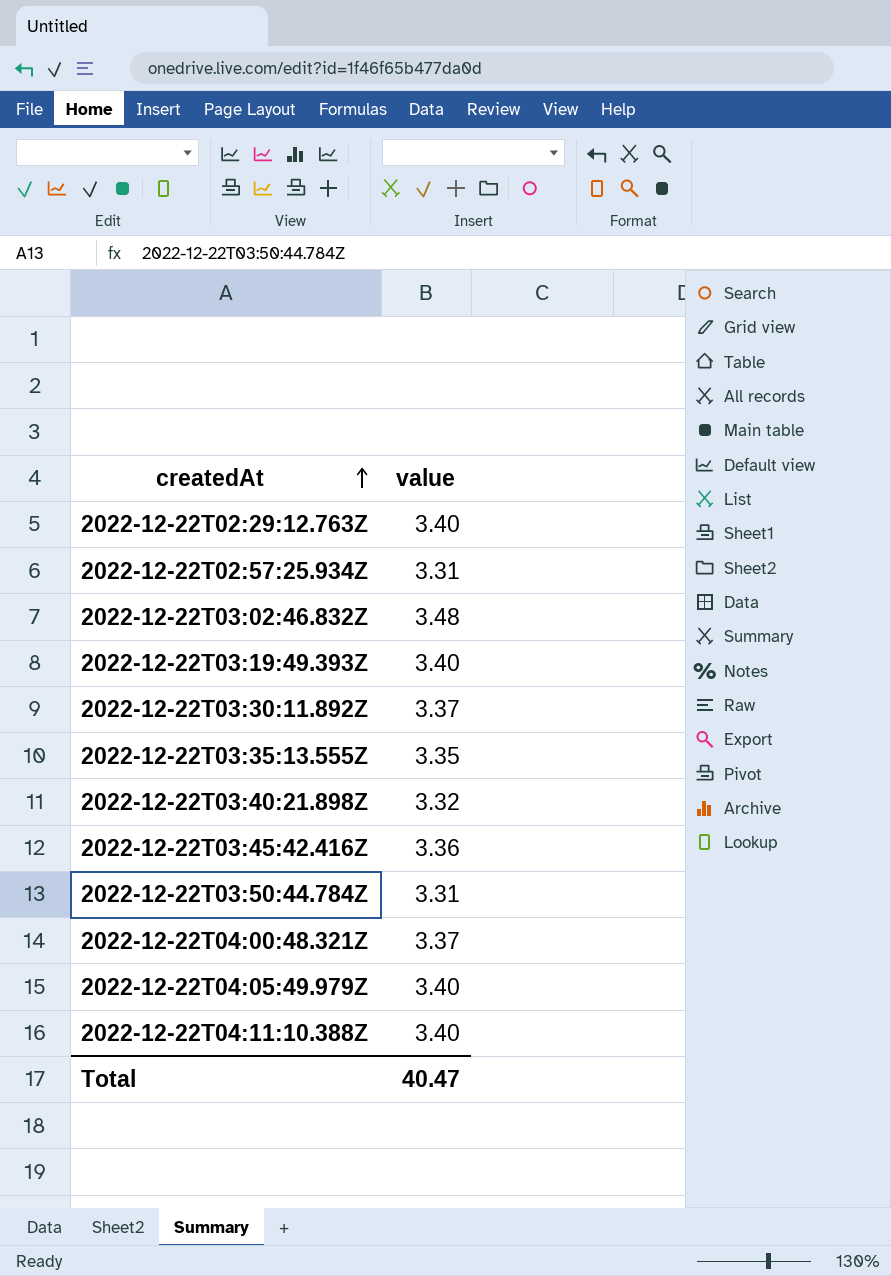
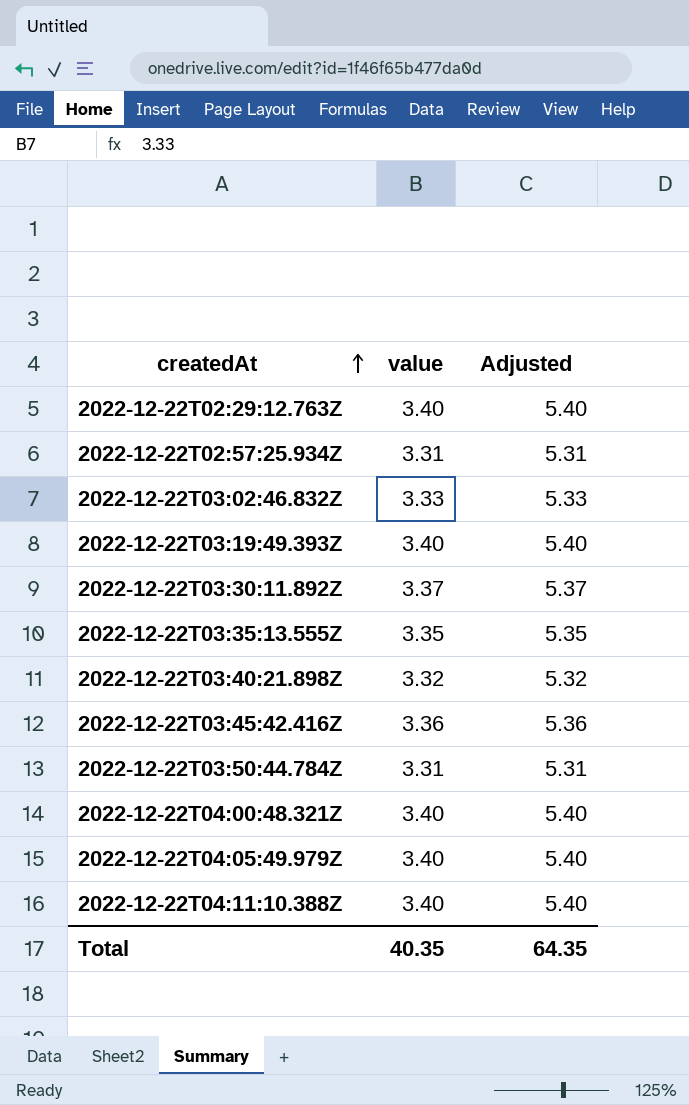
column Adjusted | formula: none -> [value] + 2
2022-12-22T03:02:46.832Z | value: 3.48 -> 3.33
2022-12-22T04:00:48.321Z | value: 3.37 -> 3.40
Total | value: 40.47 -> 40.35

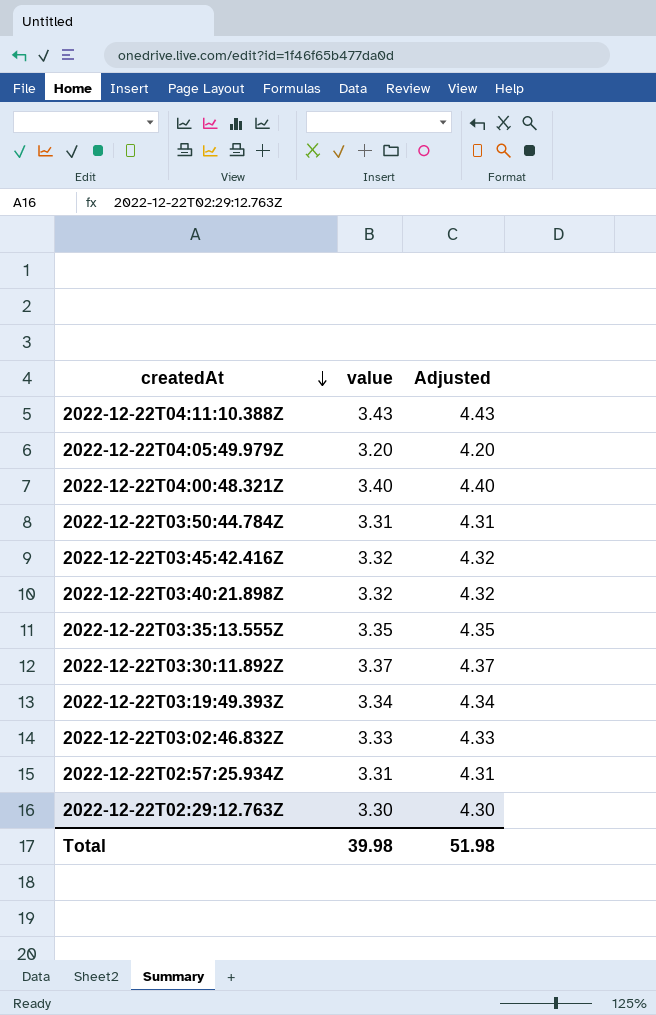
row order: createdAt ascending -> createdAt descending
column Adjusted | formula: [value] + 2 -> [value] + 1
2022-12-22T04:11:10.388Z | value: 3.40 -> 3.43
2022-12-22T04:05:49.979Z | value: 3.40 -> 3.20
2022-12-22T03:45:42.416Z | value: 3.36 -> 3.32
2022-12-22T03:19:49.393Z | value: 3.40 -> 3.34
2022-12-22T02:29:12.763Z | value: 3.40 -> 3.30
Total | value: 40.35 -> 39.98
Total | Adjusted: 64.35 -> 51.98

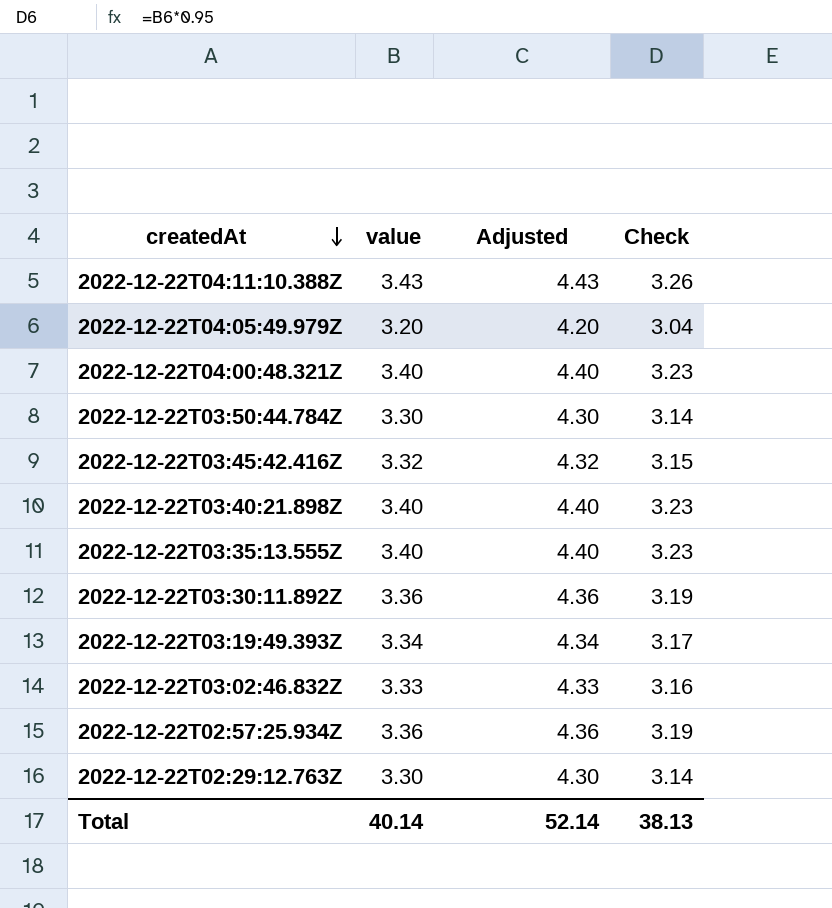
column Check | formula: none -> [value] * 0.95
2022-12-22T03:50:44.784Z | value: 3.31 -> 3.30
2022-12-22T03:50:44.784Z | Adjusted: 4.31 -> 4.30
2022-12-22T03:40:21.898Z | value: 3.32 -> 3.40
2022-12-22T03:40:21.898Z | Adjusted: 4.32 -> 4.40
2022-12-22T03:35:13.555Z | value: 3.35 -> 3.40
2022-12-22T03:35:13.555Z | Adjusted: 4.35 -> 4.40
2022-12-22T03:30:11.892Z | value: 3.37 -> 3.36
2022-12-22T03:30:11.892Z | Adjusted: 4.37 -> 4.36
2022-12-22T02:57:25.934Z | value: 3.31 -> 3.36
2022-12-22T02:57:25.934Z | Adjusted: 4.31 -> 4.36
Total | value: 39.98 -> 40.14
Total | Adjusted: 51.98 -> 52.14

